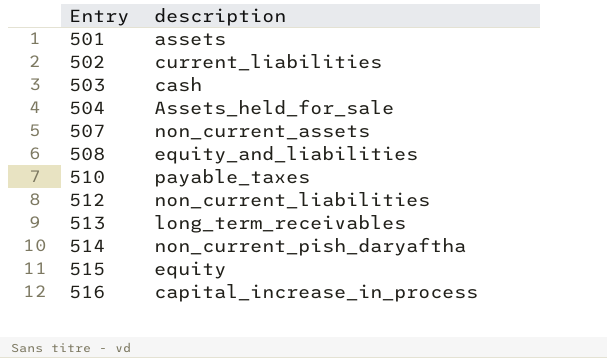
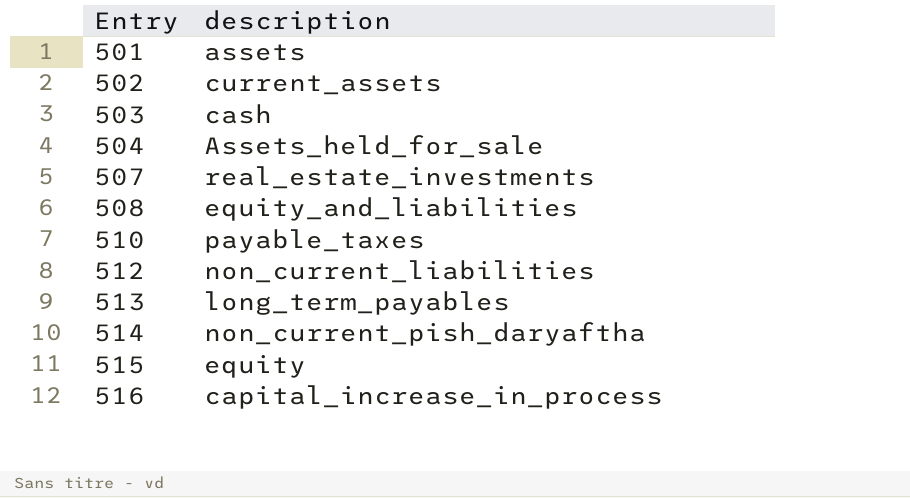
502 | description: current_liabilities -> current_assets
507 | description: non_current_assets -> real_estate_investments
513 | description: long_term_receivables -> long_term_payables

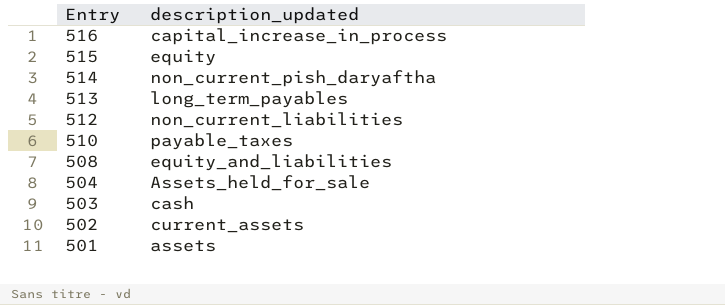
row order: Entry ascending -> Entry descending
column name: description -> description_updated
row 507: real_estate_investments -> none

